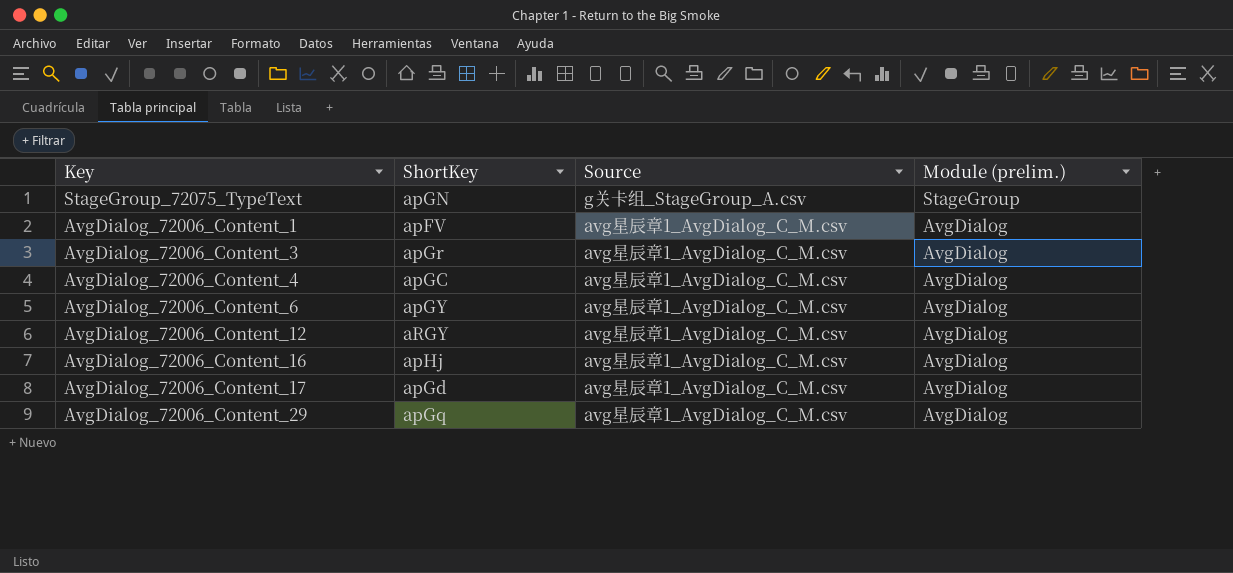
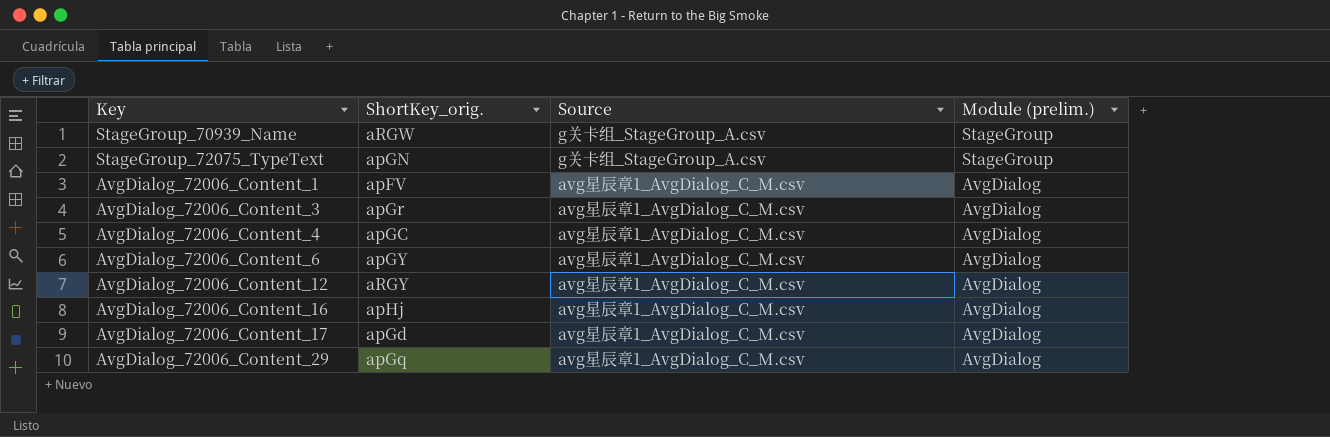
column name: ShortKey -> ShortKey_orig.
row StageGroup_70939_Name: none -> aRGW | g关卡组_StageGroup_A.csv | StageGroup

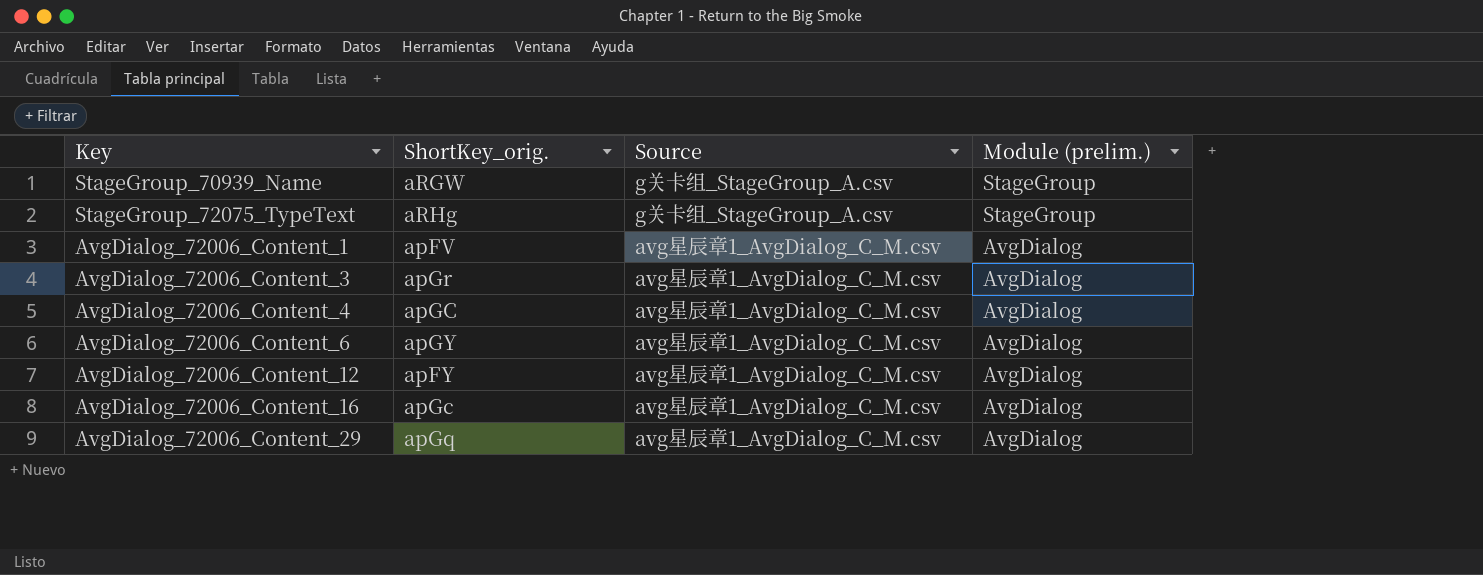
row AvgDialog_72006_Content_17: apGd | avg星辰章1_AvgDialog_C_M.csv | AvgDialog -> none
StageGroup_72075_TypeText | ShortKey_orig.: apGN -> aRHg
AvgDialog_72006_Content_12 | ShortKey_orig.: aRGY -> apFY
AvgDialog_72006_Content_16 | ShortKey_orig.: apHj -> apGc

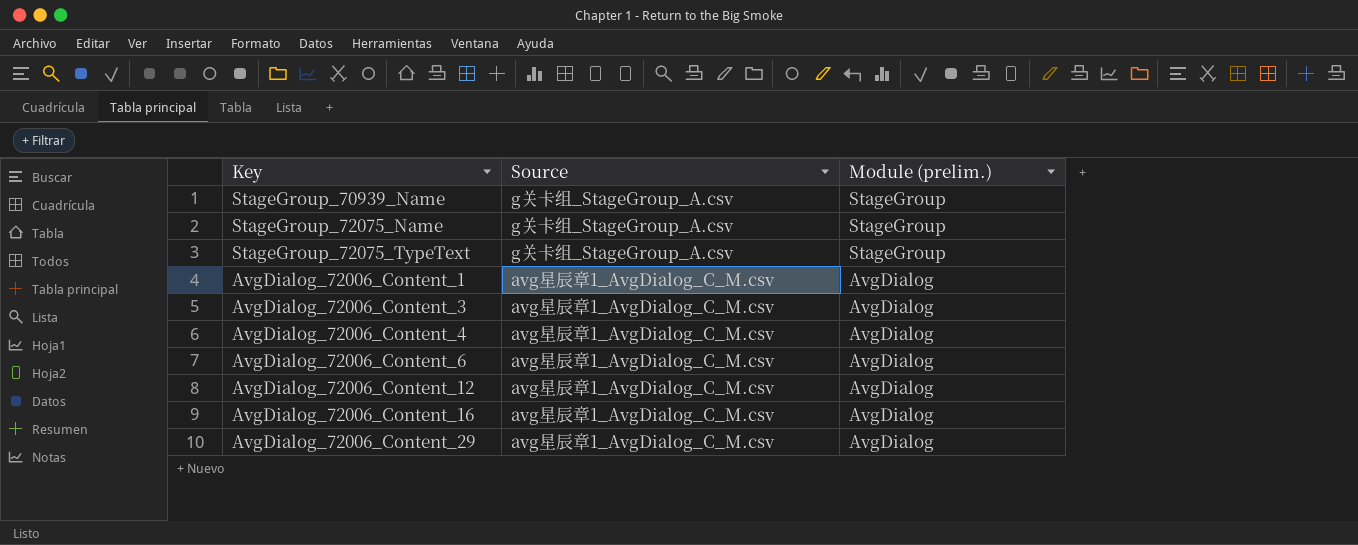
column ShortKey_orig. | position: 2 -> none
row StageGroup_72075_Name: none -> g关卡组_StageGroup_A.csv | StageGroup

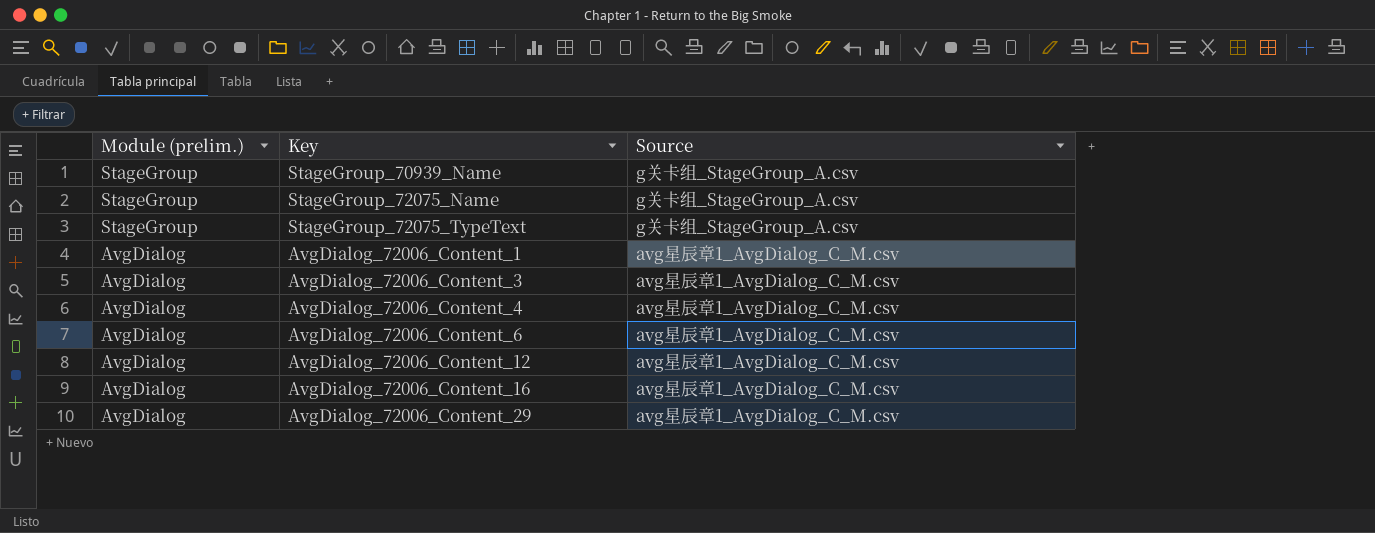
column Module (prelim.) | position: 3 -> 1

